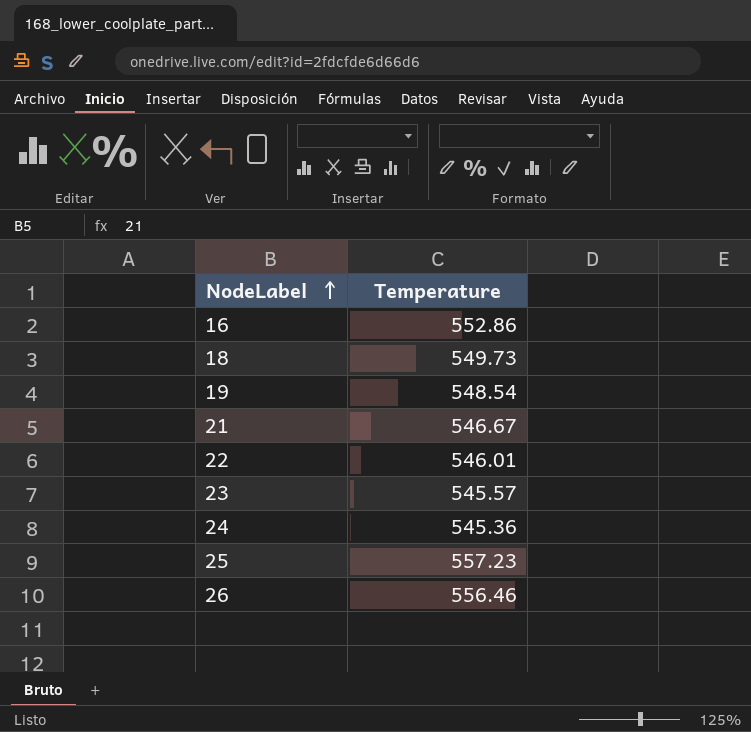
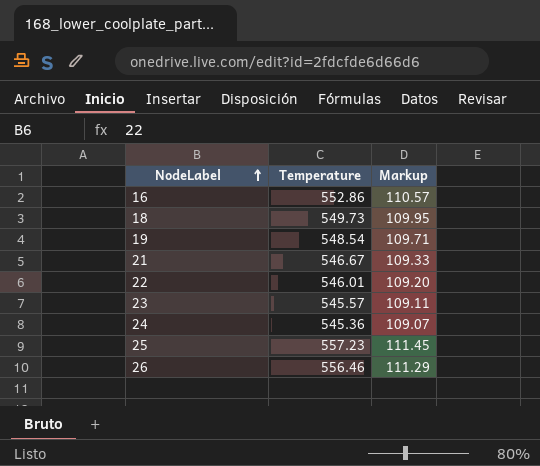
column Markup | formula: none -> [Temperature] * 0.2

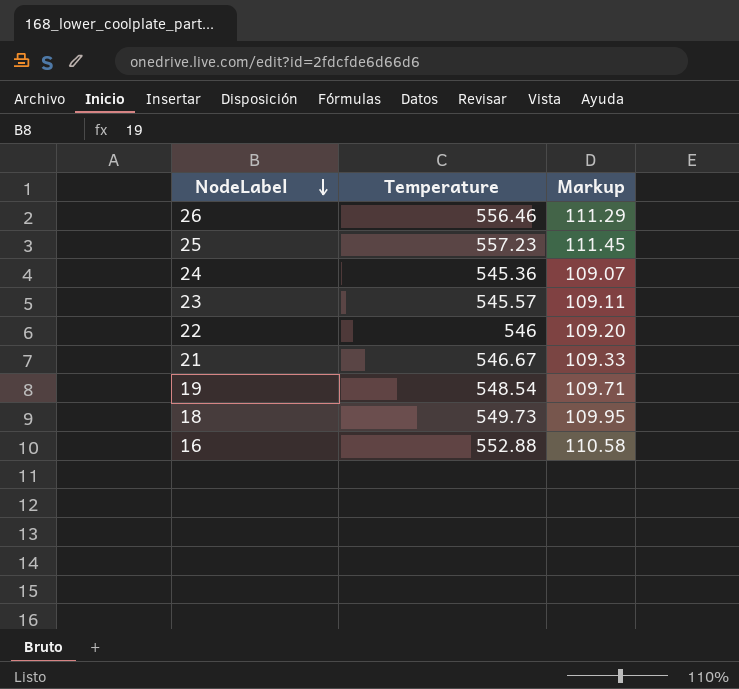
row order: NodeLabel ascending -> NodeLabel descending
22 | Temperature: 546.01 -> 546
16 | Temperature: 552.86 -> 552.88
16 | Markup: 110.57 -> 110.58

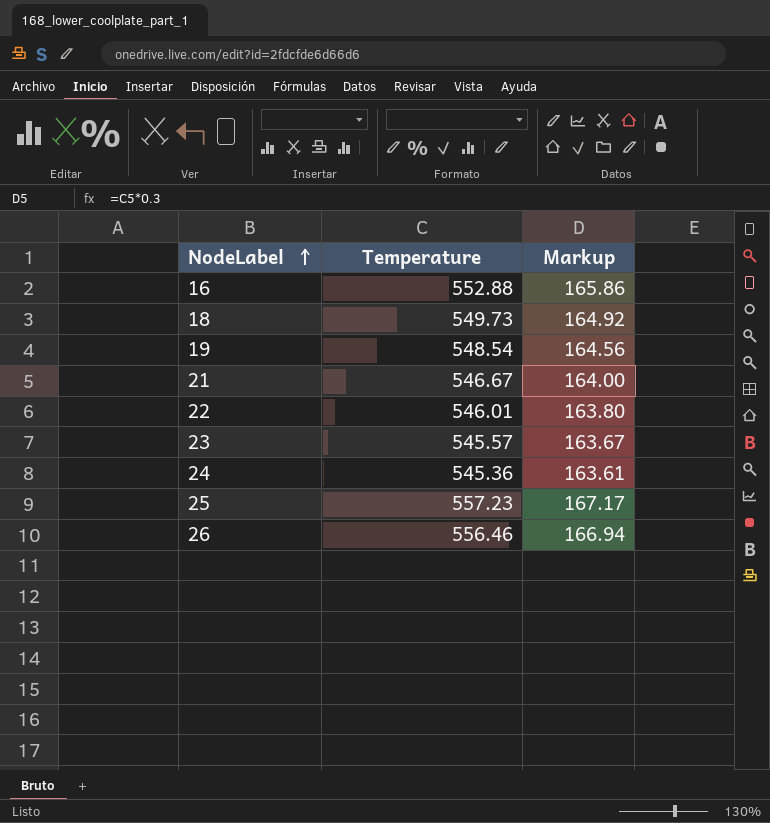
row order: NodeLabel descending -> NodeLabel ascending
column Markup | formula: [Temperature] * 0.2 -> [Temperature] * 0.3
22 | Temperature: 546 -> 546.01

